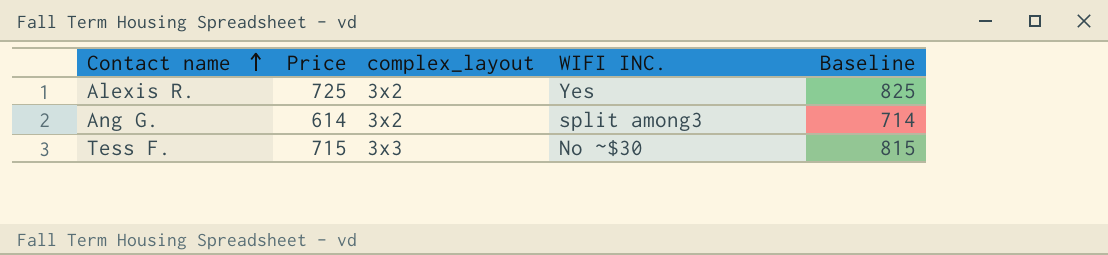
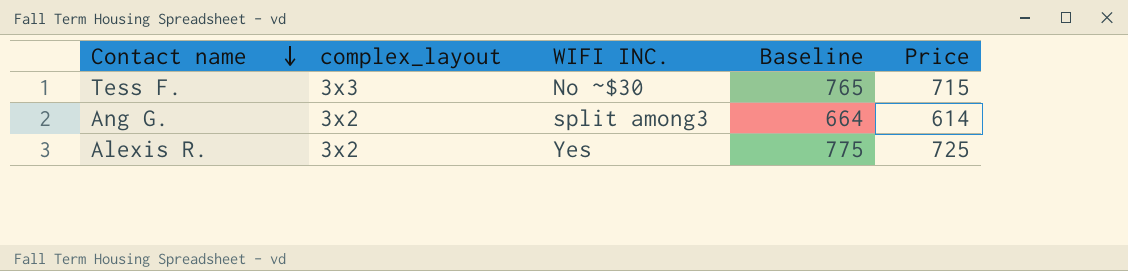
row order: Contact name ascending -> Contact name descending
column Baseline | formula: [Price] + 100 -> [Price] + 50
column Price | position: 2 -> 5

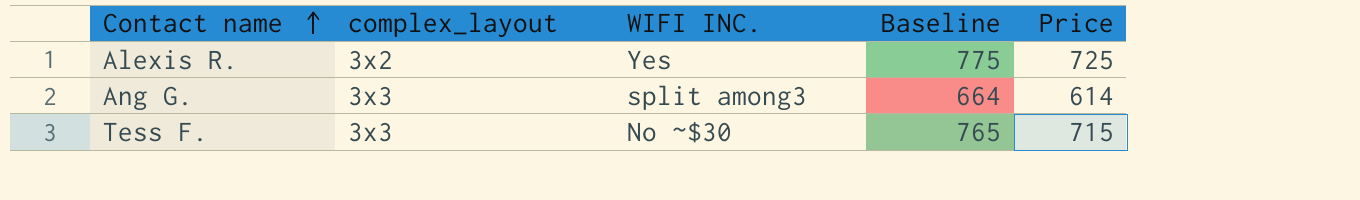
row order: Contact name descending -> Contact name ascending
Ang G. | complex_layout: 3x2 -> 3x3

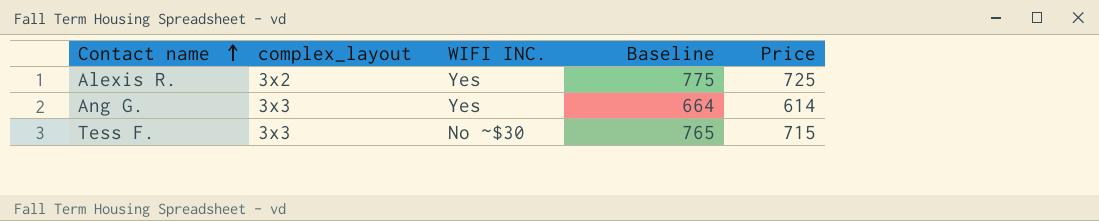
Ang G. | WIFI INC.: split among3 -> Yes

